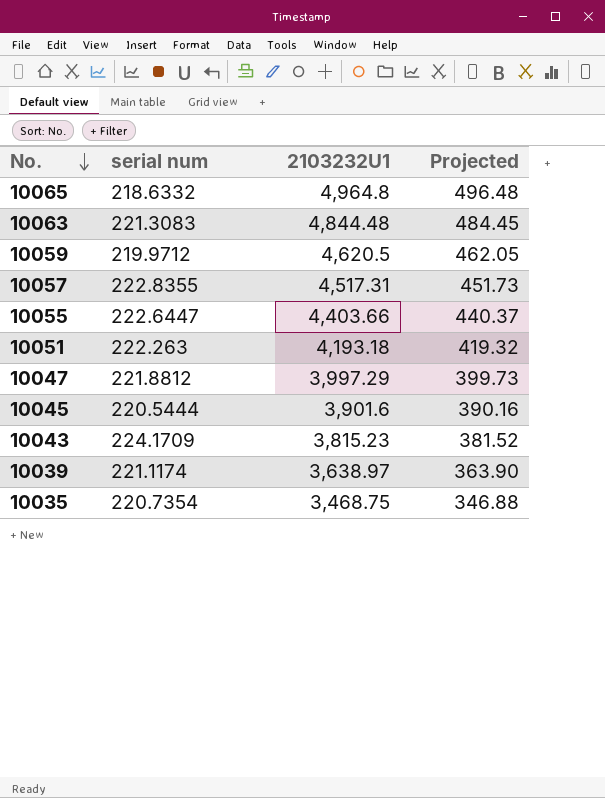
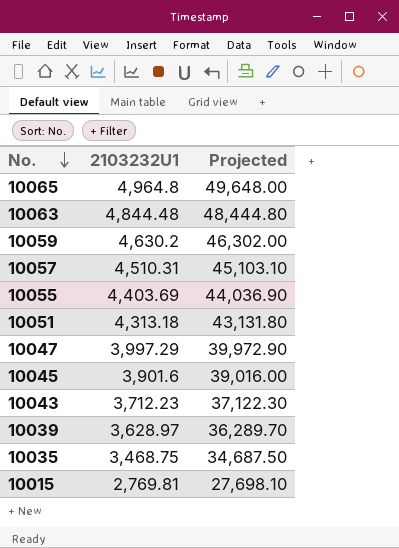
column serial num | position: 2 -> none
column Projected | formula: [2103232U1] * 0.1 -> [2103232U1] * 10
10059 | 2103232U1: 4,620.5 -> 4,630.2
10057 | 2103232U1: 4,517.31 -> 4,510.31
10055 | 2103232U1: 4,403.66 -> 4,403.69
10051 | 2103232U1: 4,193.18 -> 4,313.18
10043 | 2103232U1: 3,815.23 -> 3,712.23
10039 | 2103232U1: 3,638.97 -> 3,628.97
row 10015: none -> 2,769.81 | 27,698.10

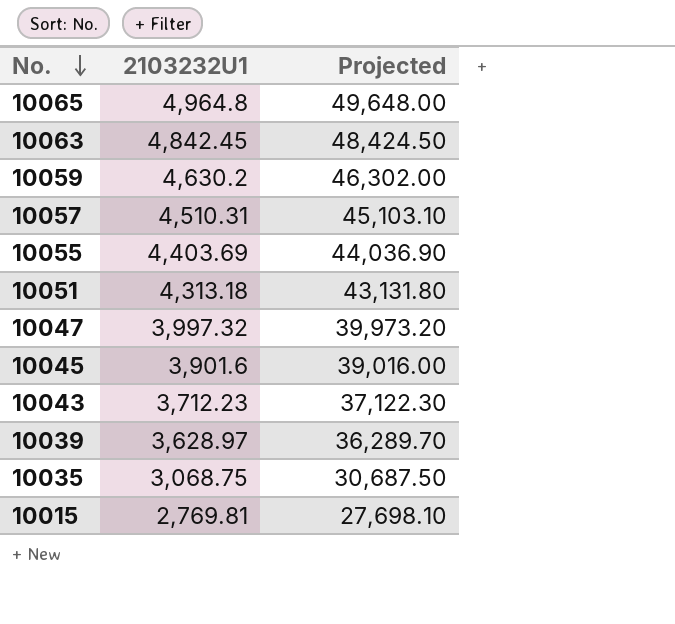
10063 | 2103232U1: 4,844.48 -> 4,842.45
10063 | Projected: 48,444.80 -> 48,424.50
10047 | 2103232U1: 3,997.29 -> 3,997.32
10047 | Projected: 39,972.90 -> 39,973.20
10035 | 2103232U1: 3,468.75 -> 3,068.75
10035 | Projected: 34,687.50 -> 30,687.50

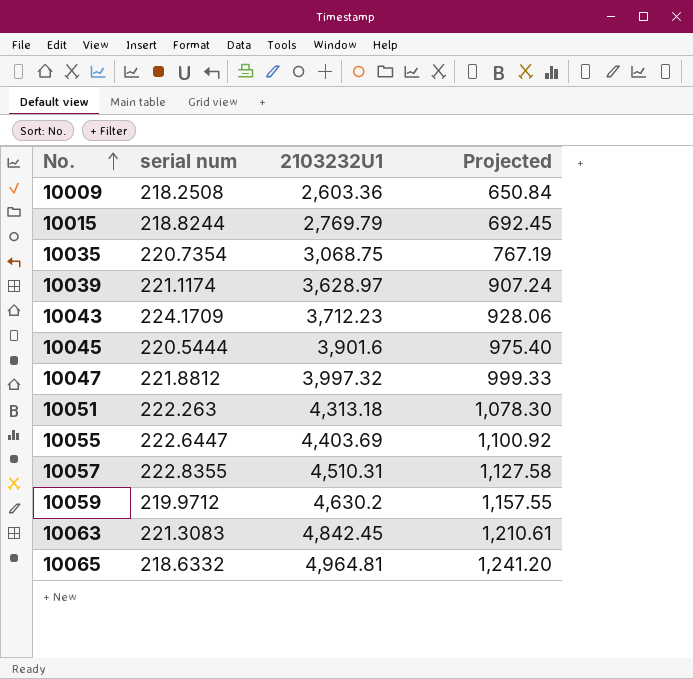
row order: No. descending -> No. ascending
column serial num | position: none -> 2
column Projected | formula: [2103232U1] * 10 -> [2103232U1] * 0.25
row 10009: none -> 218.2508 | 2,603.36 | 650.84
10015 | 2103232U1: 2,769.81 -> 2,769.79
10065 | 2103232U1: 4,964.8 -> 4,964.81

